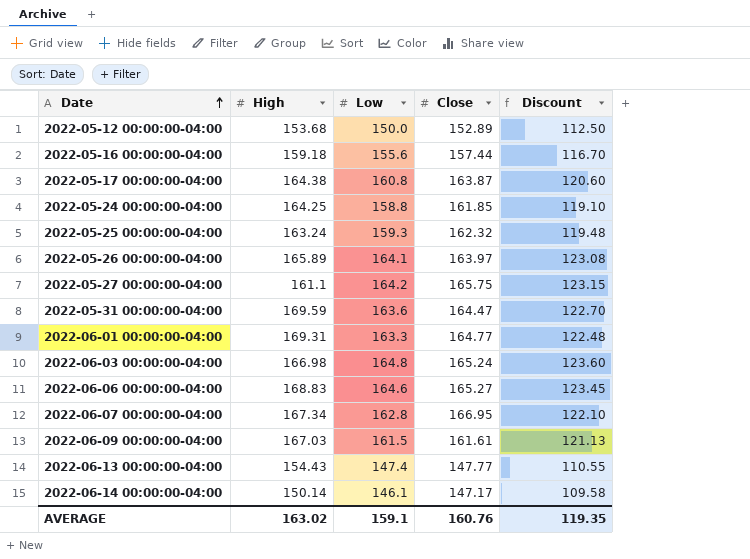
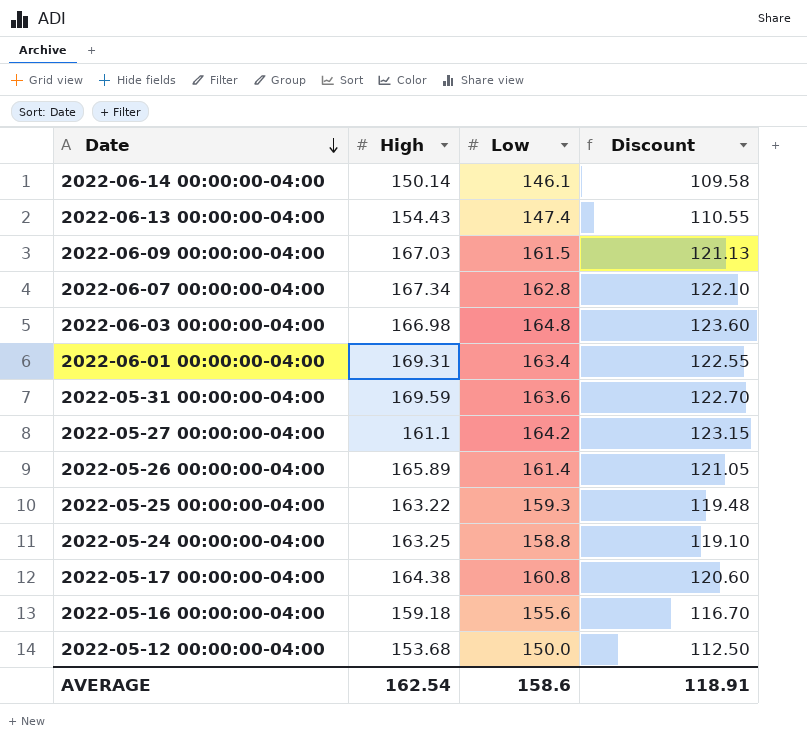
row order: Date ascending -> Date descending
column Close | position: 4 -> none
row 2022-06-06 00:00:00-04:00: 168.83 | 164.6 | 165.27 | 123.45 -> none
2022-06-01 00:00:00-04:00 | Low: 163.3 -> 163.4
2022-06-01 00:00:00-04:00 | Discount: 122.48 -> 122.55
2022-05-26 00:00:00-04:00 | Low: 164.1 -> 161.4
2022-05-26 00:00:00-04:00 | Discount: 123.08 -> 121.05
2022-05-25 00:00:00-04:00 | High: 163.24 -> 163.22
2022-05-24 00:00:00-04:00 | High: 164.25 -> 163.25
AVERAGE | High: 163.02 -> 162.54
AVERAGE | Low: 159.1 -> 158.6
AVERAGE | Discount: 119.35 -> 118.91

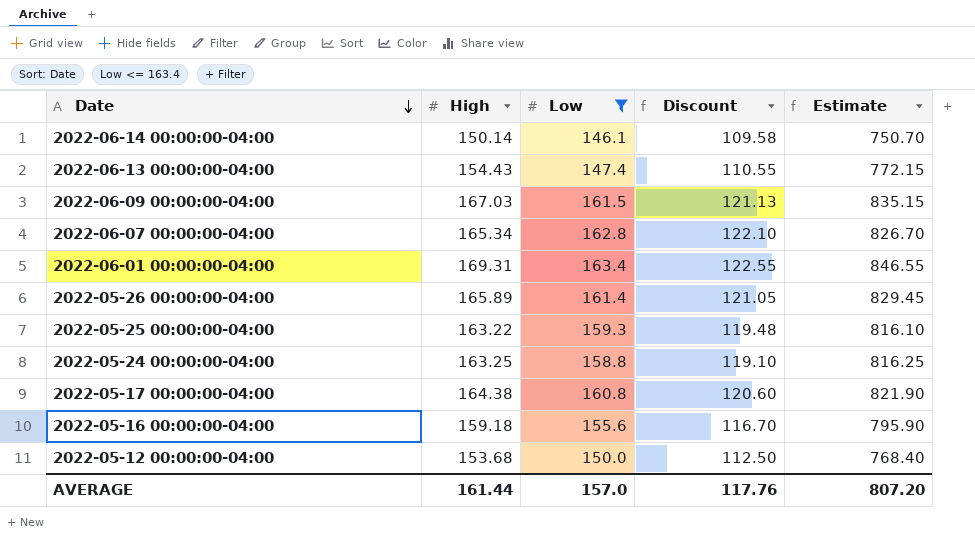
filter: none -> Low <= 163.4
column Estimate | formula: none -> [High] * 5
2022-06-07 00:00:00-04:00 | High: 167.34 -> 165.34
AVERAGE | High: 162.54 -> 161.44
AVERAGE | Low: 158.6 -> 157.0
AVERAGE | Discount: 118.91 -> 117.76

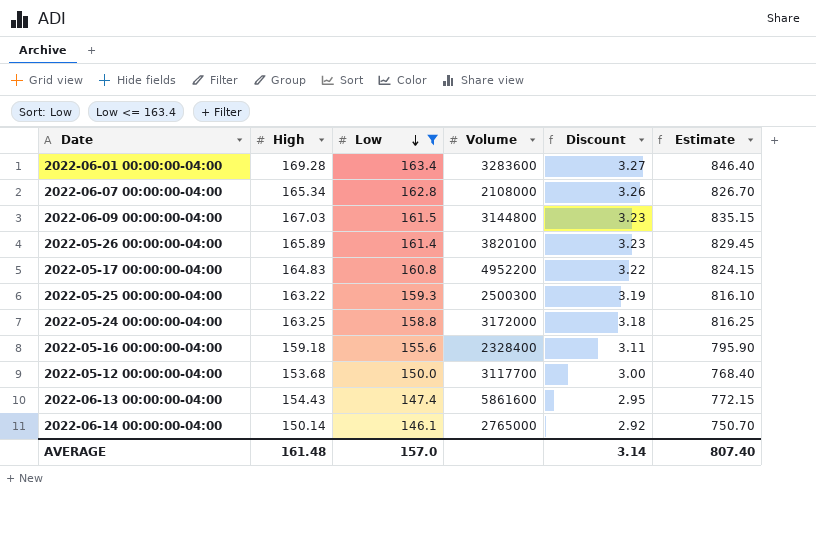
row order: Date descending -> Low descending
column Volume | position: none -> 4
column Discount | formula: [Low] * 0.75 -> [Low] * 0.02
2022-06-01 00:00:00-04:00 | High: 169.31 -> 169.28
2022-06-01 00:00:00-04:00 | Estimate: 846.55 -> 846.40
2022-05-17 00:00:00-04:00 | High: 164.38 -> 164.83
2022-05-17 00:00:00-04:00 | Estimate: 821.90 -> 824.15
AVERAGE | High: 161.44 -> 161.48
AVERAGE | Discount: 117.76 -> 3.14
AVERAGE | Estimate: 807.20 -> 807.40

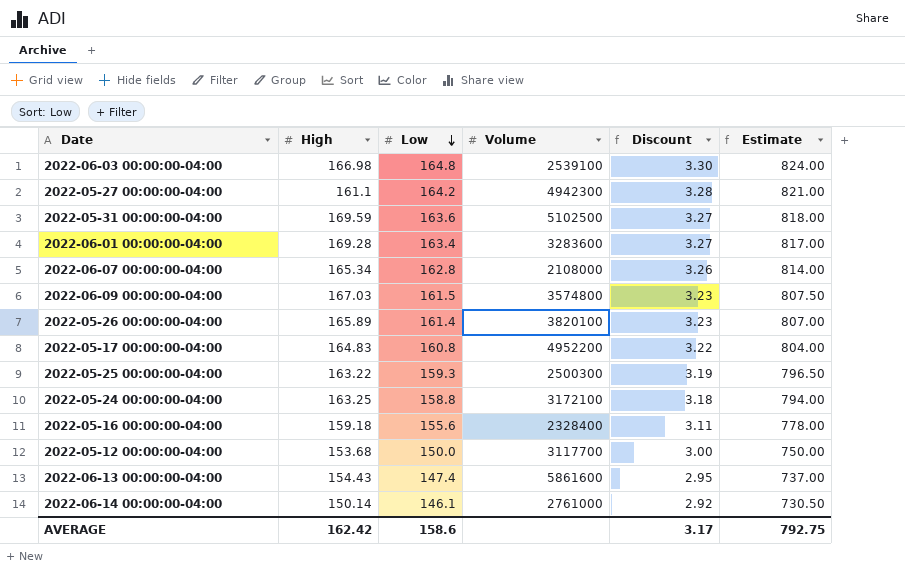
filter: Low <= 163.4 -> none
column Estimate | formula: [High] * 5 -> [Low] * 5
2022-06-09 00:00:00-04:00 | Volume: 3144800 -> 3574800
2022-05-24 00:00:00-04:00 | Volume: 3172000 -> 3172100
2022-06-14 00:00:00-04:00 | Volume: 2765000 -> 2761000
AVERAGE | High: 161.48 -> 162.42
AVERAGE | Low: 157.0 -> 158.6
AVERAGE | Discount: 3.14 -> 3.17
AVERAGE | Estimate: 807.40 -> 792.75

